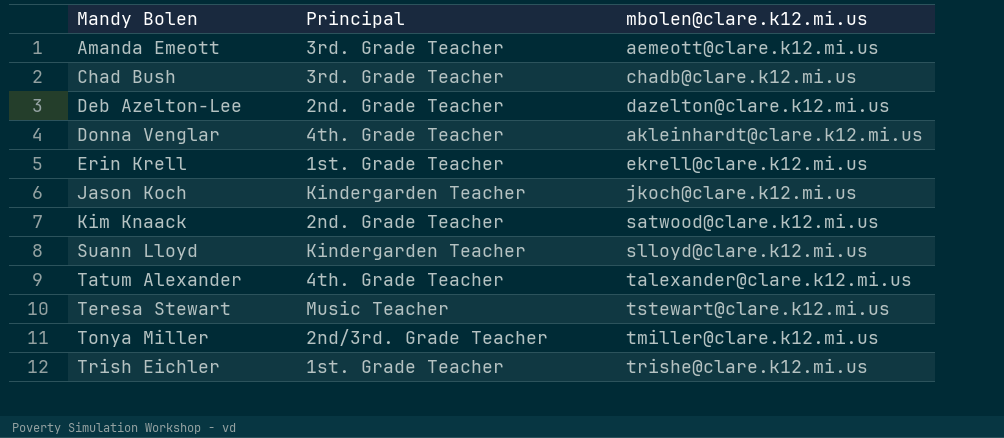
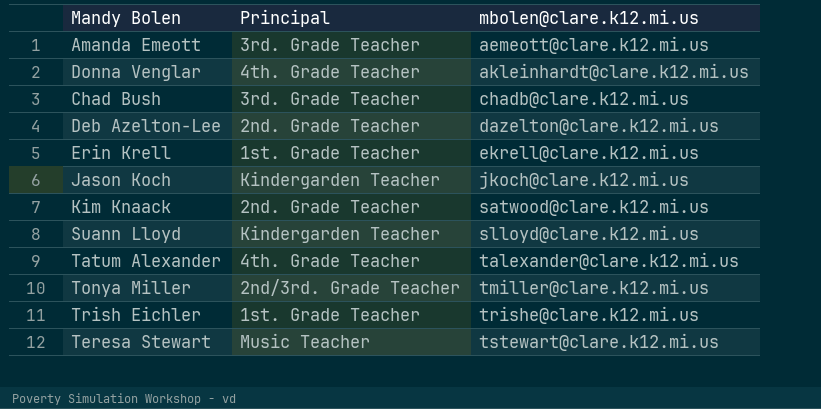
row order: Mandy Bolen ascending -> mbolen@clare.k12.mi.us ascending

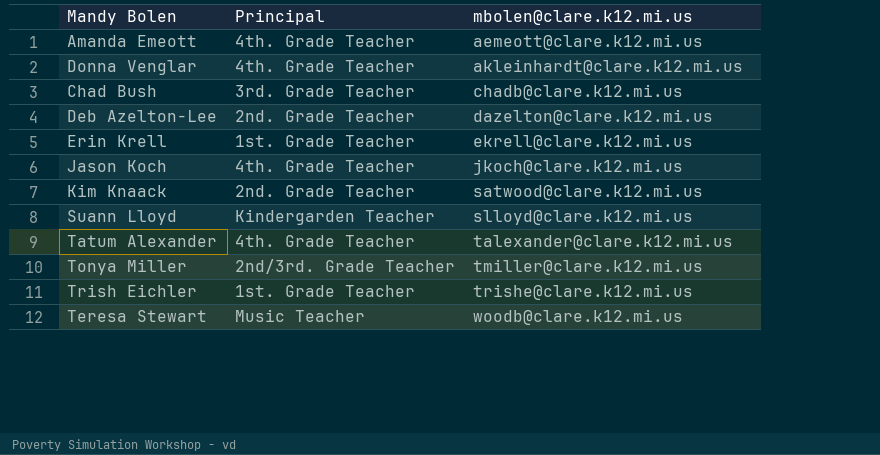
Amanda Emeott | Principal: 3rd. Grade Teacher -> 4th. Grade Teacher
Jason Koch | Principal: Kindergarden Teacher -> 4th. Grade Teacher
Teresa Stewart | mbolen@clare.k12.mi.us: tstewart@clare.k12.mi.us -> woodb@clare.k12.mi.us

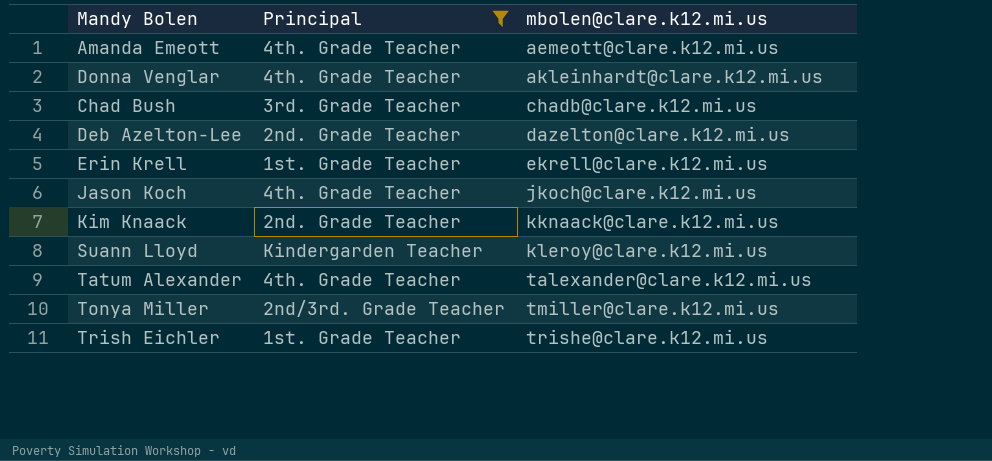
filter: none -> Principal != Music Teacher
Kim Knaack | mbolen@clare.k12.mi.us: satwood@clare.k12.mi.us -> kknaack@clare.k12.mi.us
Suann Lloyd | mbolen@clare.k12.mi.us: slloyd@clare.k12.mi.us -> kleroy@clare.k12.mi.us

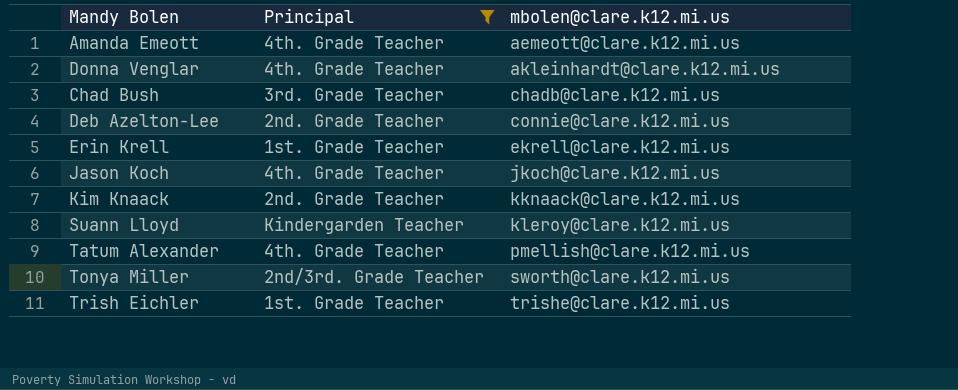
Deb Azelton-Lee | mbolen@clare.k12.mi.us: dazelton@clare.k12.mi.us -> connie@clare.k12.mi.us
Tatum Alexander | mbolen@clare.k12.mi.us: talexander@clare.k12.mi.us -> pmellish@clare.k12.mi.us
Tonya Miller | mbolen@clare.k12.mi.us: tmiller@clare.k12.mi.us -> sworth@clare.k12.mi.us

